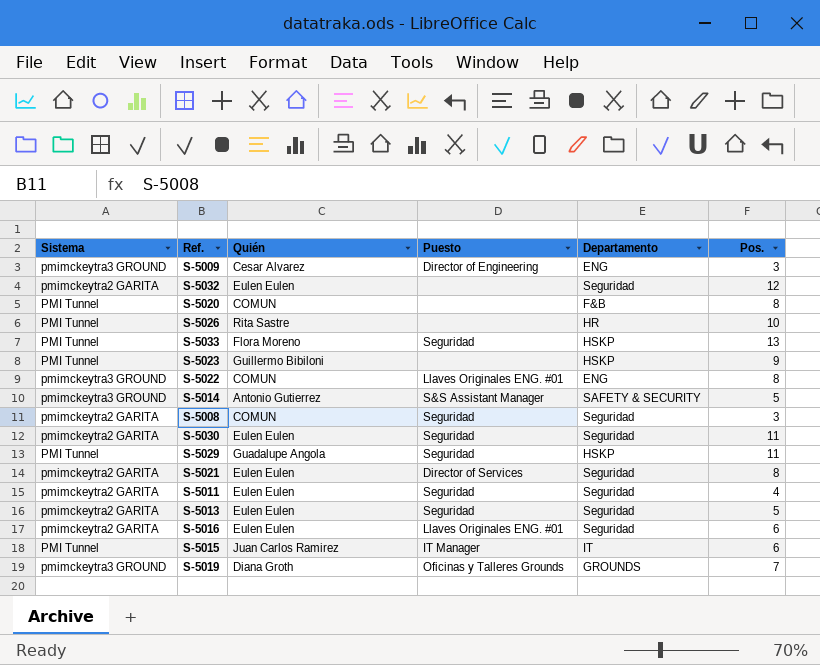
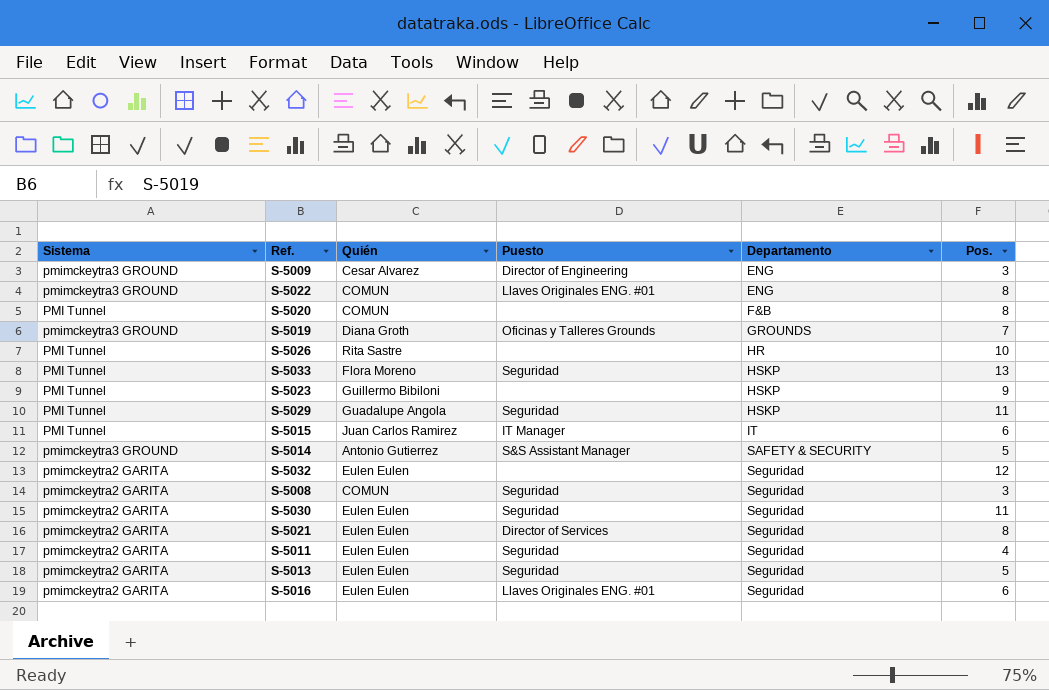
row order: none -> Departamento ascending

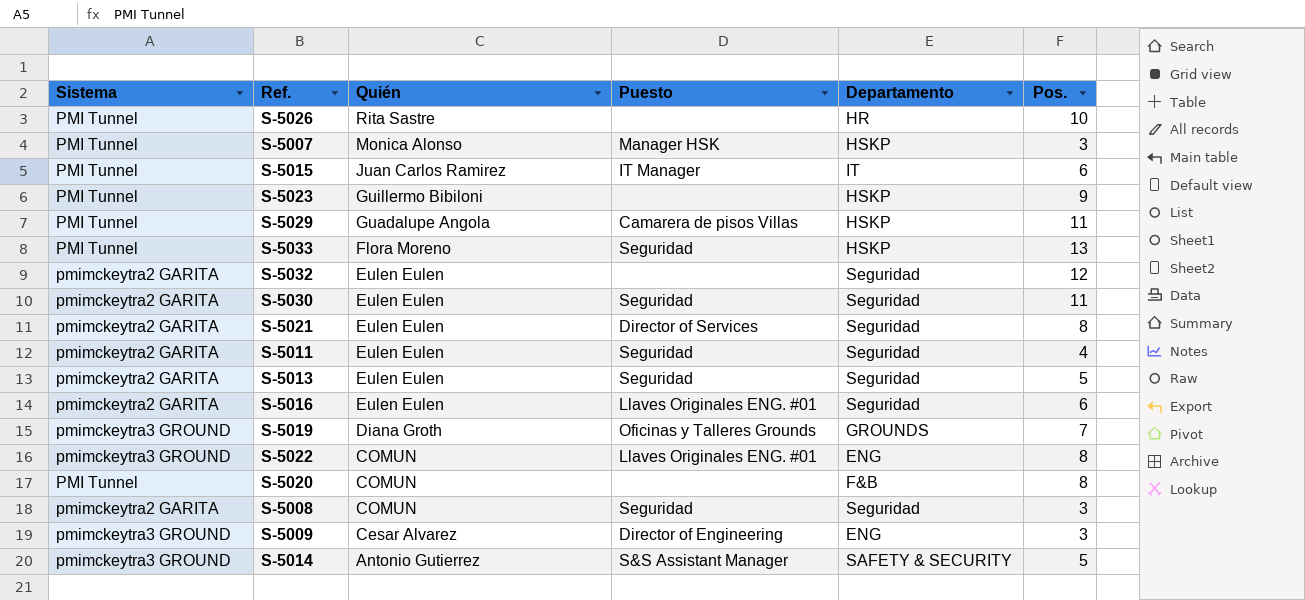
row order: Departamento ascending -> Quién descending
row S-5007: none -> PMI Tunnel | Monica Alonso | Manager HSK | HSKP | 3
S-5029 | Puesto: Seguridad -> Camarera de pisos Villas

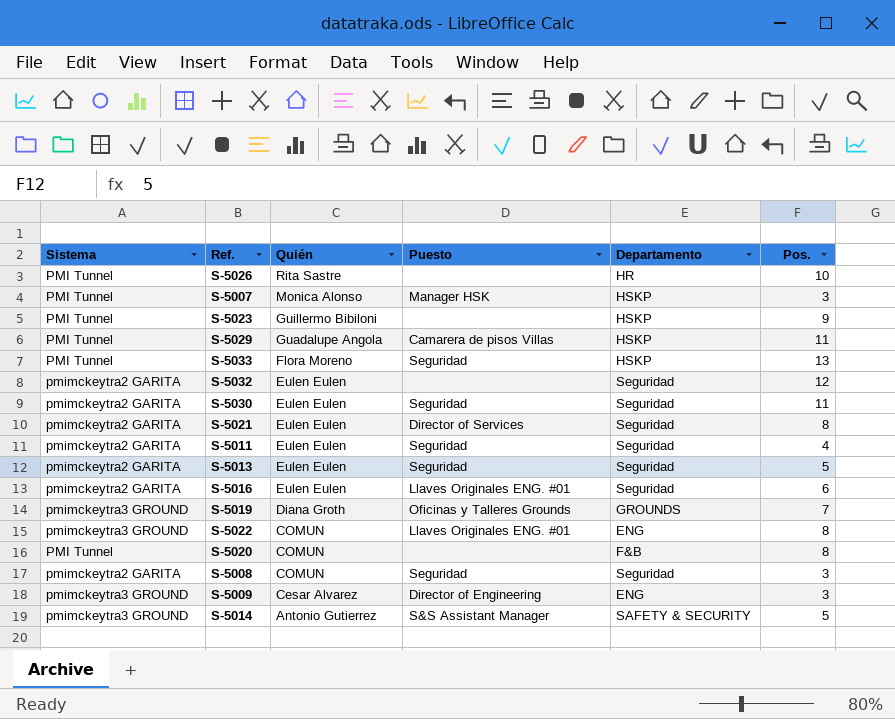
row S-5015: PMI Tunnel | Juan Carlos Ramirez | IT Manager | IT | 6 -> none

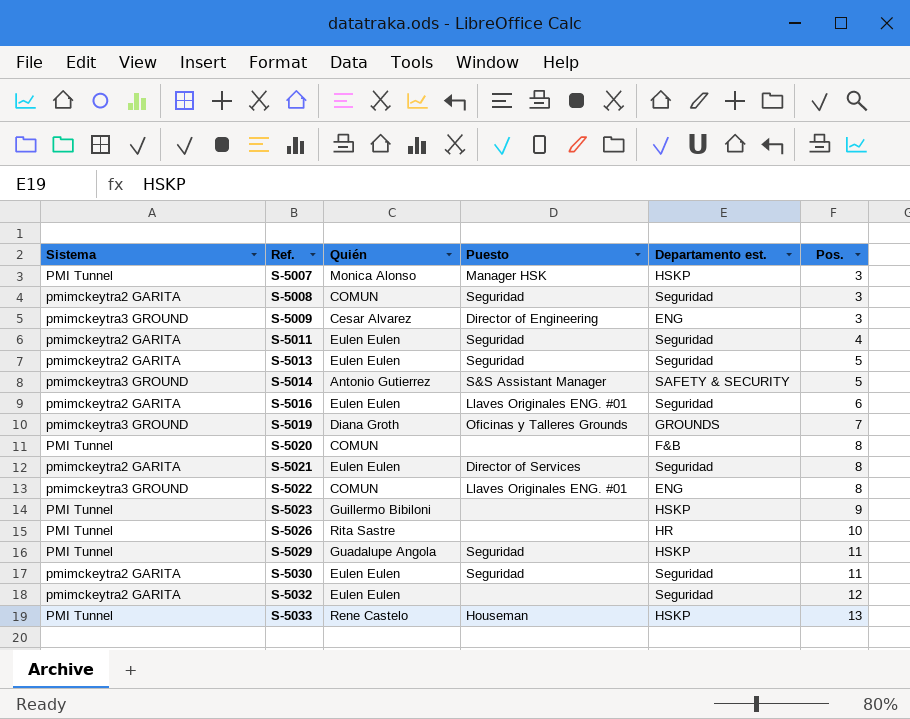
row order: Quién descending -> Ref. ascending
column name: Departamento -> Departamento est.
S-5029 | Puesto: Camarera de pisos Villas -> Seguridad
S-5033 | Quién: Flora Moreno -> Rene Castelo
S-5033 | Puesto: Seguridad -> Houseman

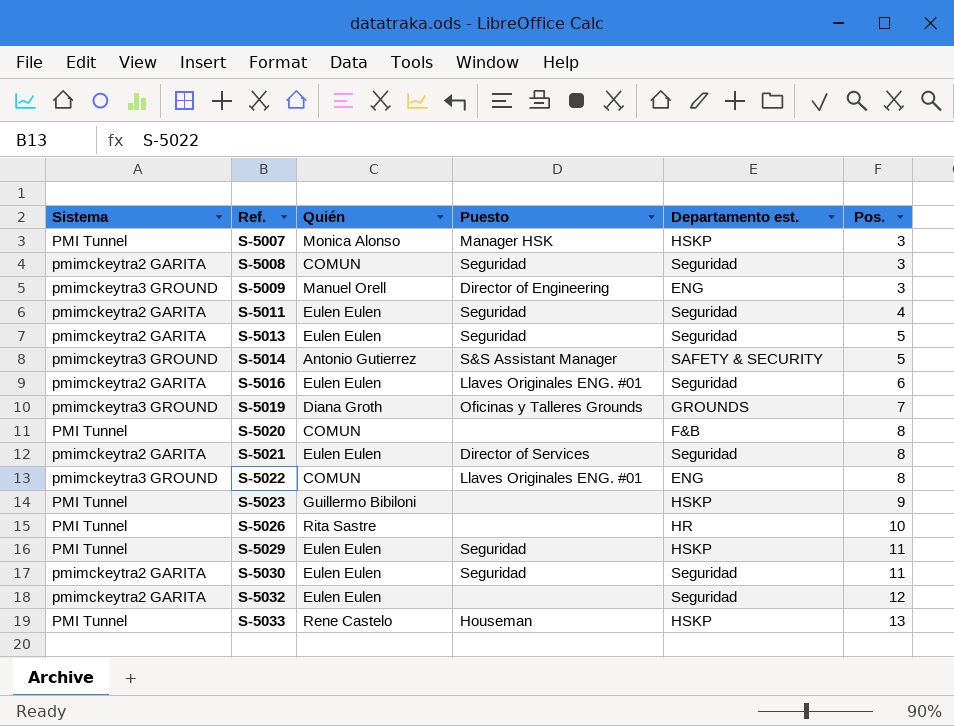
S-5009 | Quién: Cesar Alvarez -> Manuel Orell
S-5029 | Quién: Guadalupe Angola -> Eulen Eulen

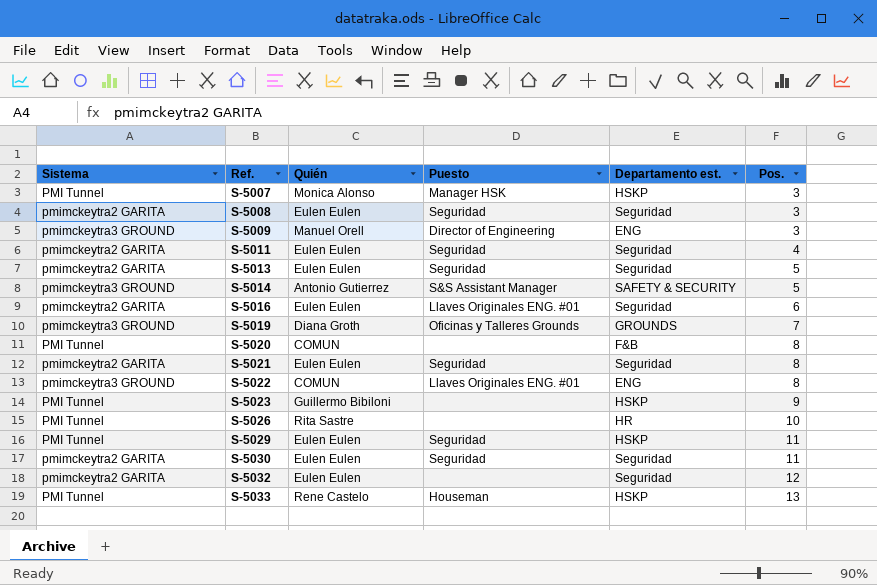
S-5008 | Quién: COMUN -> Eulen Eulen
S-5021 | Puesto: Director of Services -> Seguridad

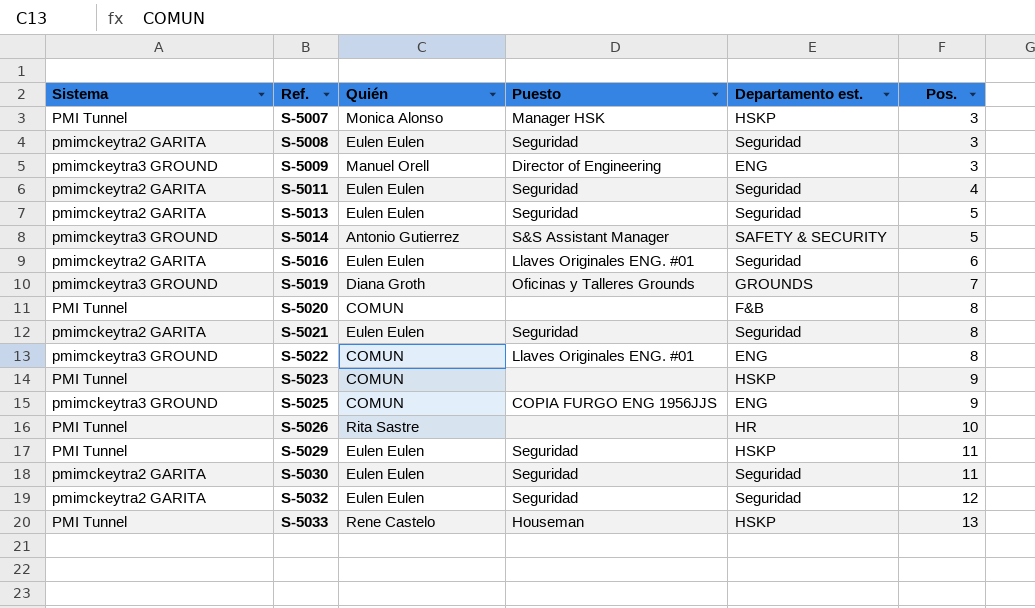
S-5023 | Quién: Guillermo Bibiloni -> COMUN
row S-5025: none -> pmimckeytra3 GROUND | COMUN | COPIA FURGO ENG 1956JJS | ENG | 9
S-5032 | Puesto: none -> Seguridad

